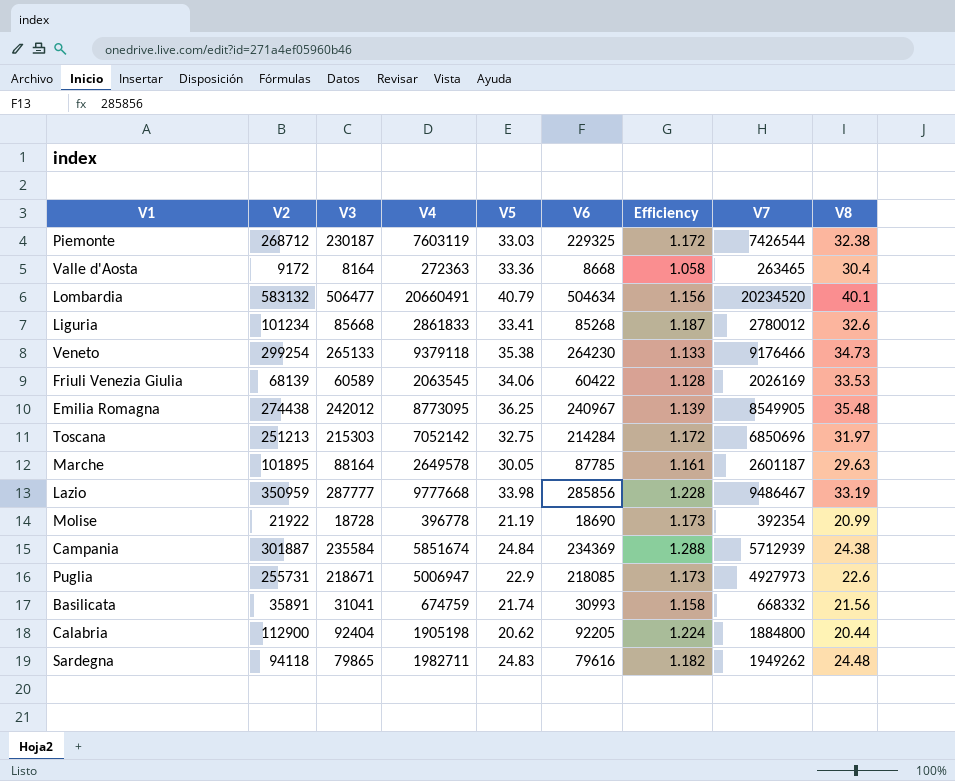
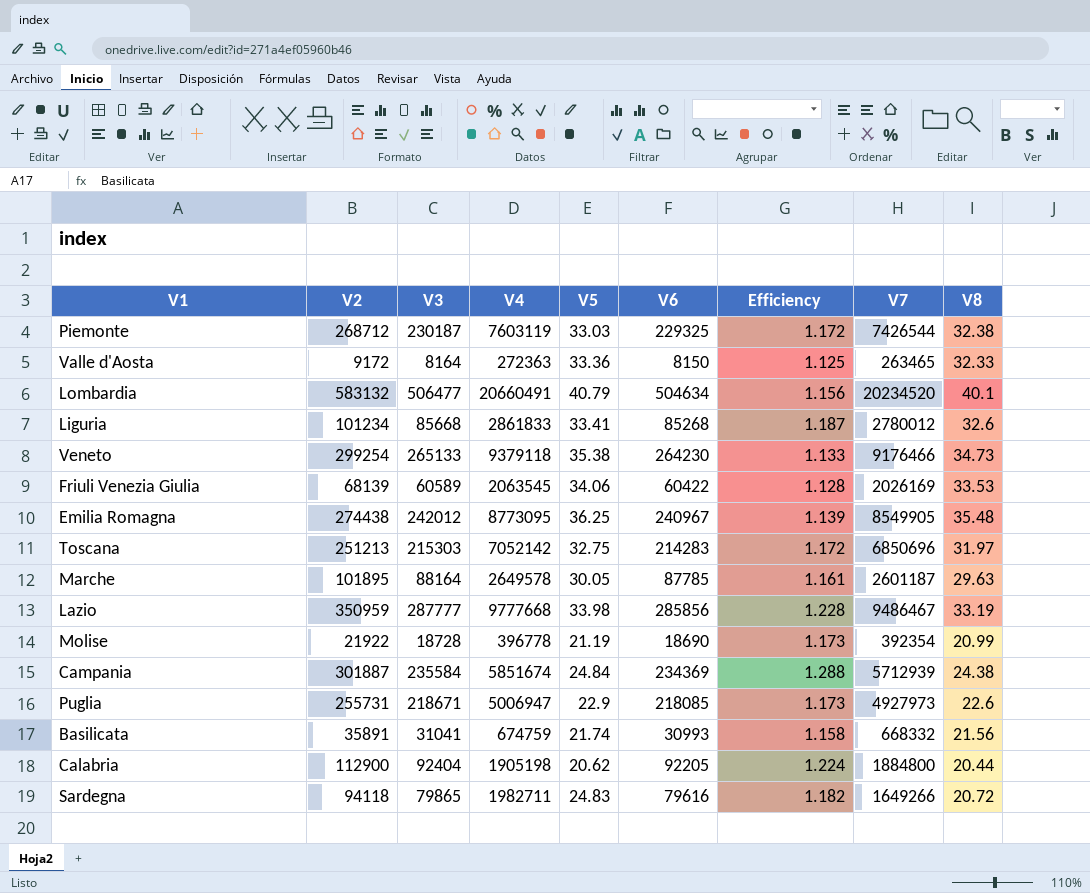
Valle d'Aosta | V6: 8668 -> 8150
Valle d'Aosta | Efficiency: 1.058 -> 1.125
Valle d'Aosta | V8: 30.4 -> 32.33
Toscana | V6: 214284 -> 214283
Sardegna | V7: 1949262 -> 1649266
Sardegna | V8: 24.48 -> 20.72

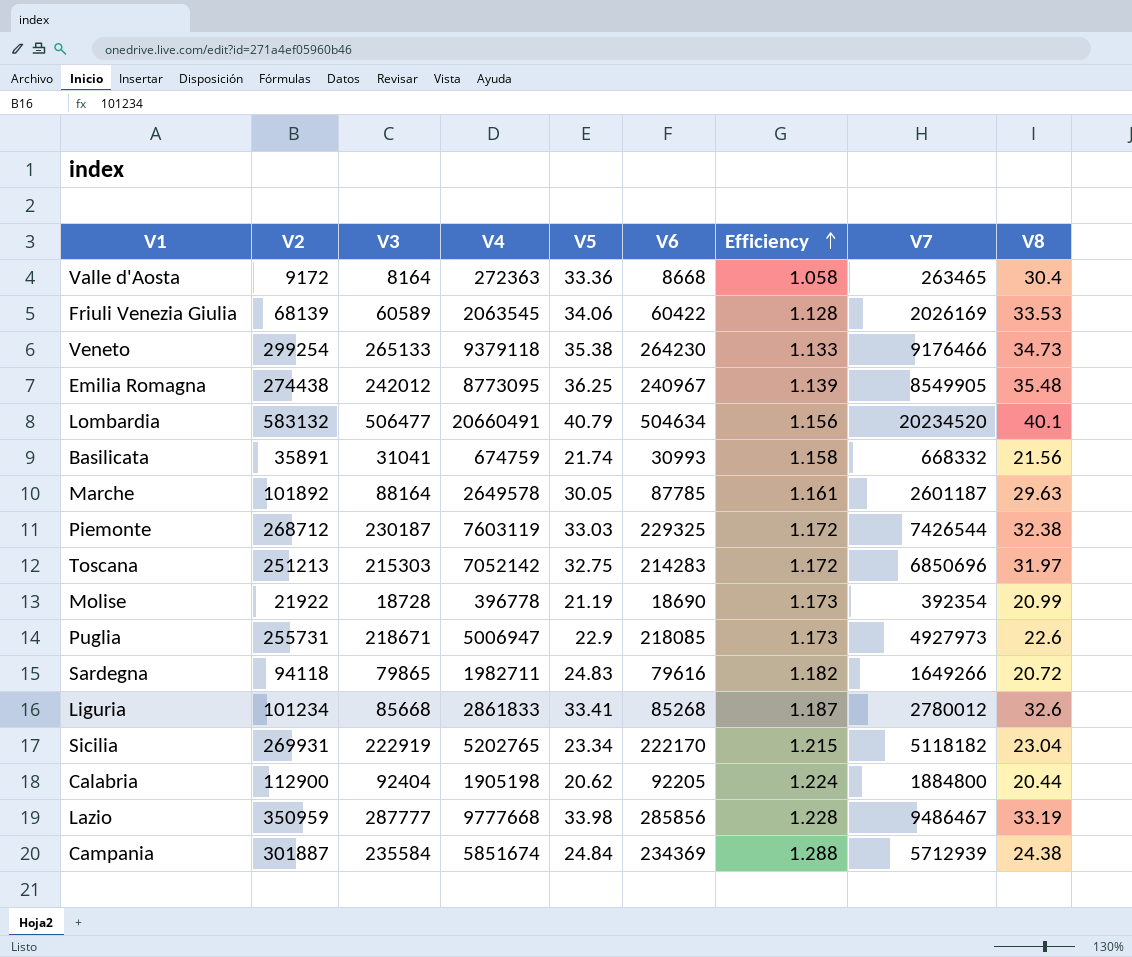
row order: none -> Efficiency ascending
Valle d'Aosta | V6: 8150 -> 8668
Valle d'Aosta | Efficiency: 1.125 -> 1.058
Valle d'Aosta | V8: 32.33 -> 30.4
Marche | V2: 101895 -> 101892
row Sicilia: none -> 269931 | 222919 | 5202765 | 23.34 | 222170 | 1.215 | 5118182 | 23.04

